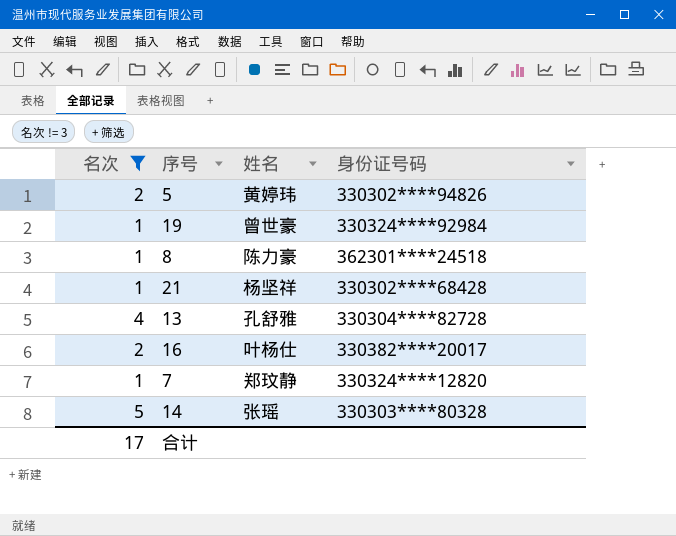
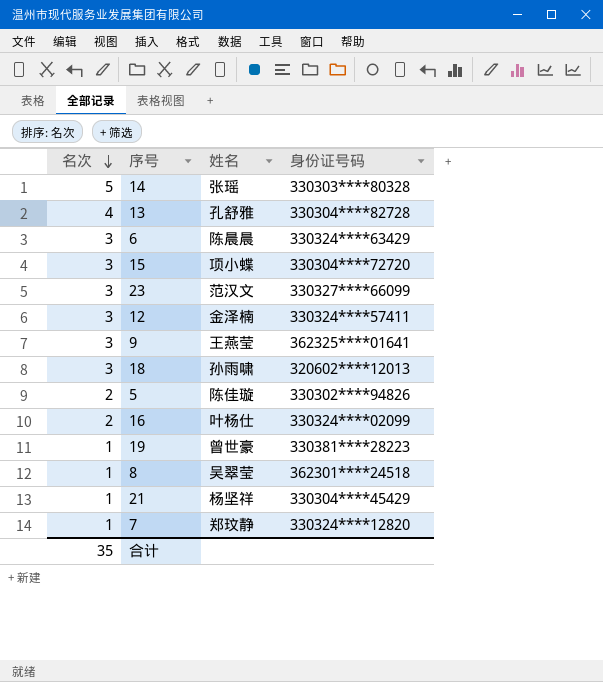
filter: 名次 != 3 -> none
row order: none -> 名次 descending
5 | 姓名: 黄婷玮 -> 陈佳璇
16 | 身份证号码: 330382****20017 -> 330324****02099
19 | 身份证号码: 330324****92984 -> 330381****28223
8 | 姓名: 陈力豪 -> 吴翠莹
21 | 身份证号码: 330302****68428 -> 330304****45429
合计 | 名次: 17 -> 35

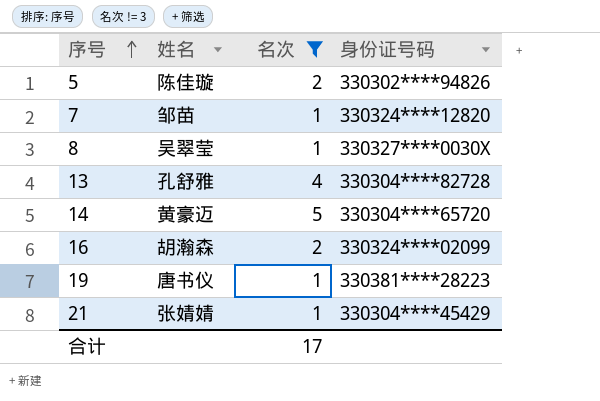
filter: none -> 名次 != 3
row order: 名次 descending -> 序号 ascending
column 名次 | position: 1 -> 3
7 | 姓名: 郑玟静 -> 邹苗
8 | 身份证号码: 362301****24518 -> 330327****0030X
14 | 姓名: 张瑶 -> 黄豪迈
14 | 身份证号码: 330303****80328 -> 330304****65720
16 | 姓名: 叶杨仕 -> 胡瀚森
19 | 姓名: 曾世豪 -> 唐书仪
21 | 姓名: 杨坚祥 -> 张婧婧
合计 | 名次: 35 -> 17

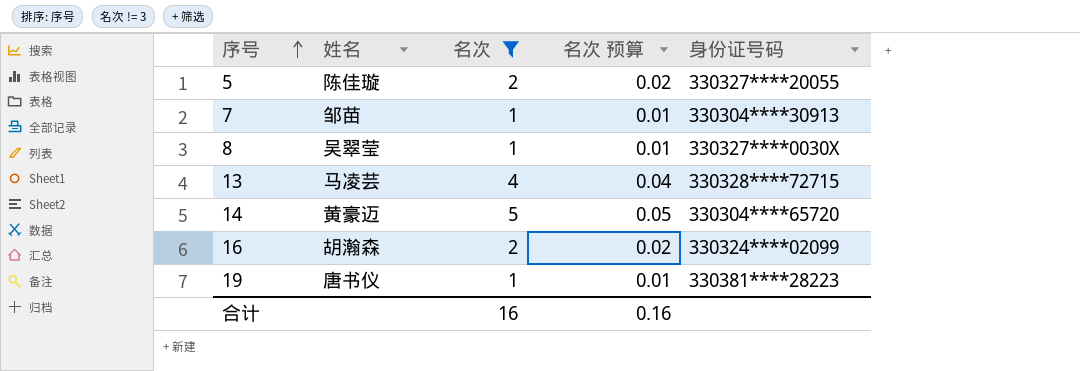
column 名次 预算 | formula: none -> [名次] * 0.01
row 21: 张婧婧 | 1 | 330304****45429 -> none
5 | 身份证号码: 330302****94826 -> 330327****20055
7 | 身份证号码: 330324****12820 -> 330304****30913
13 | 姓名: 孔舒雅 -> 马凌芸
13 | 身份证号码: 330304****82728 -> 330328****72715
合计 | 名次: 17 -> 16

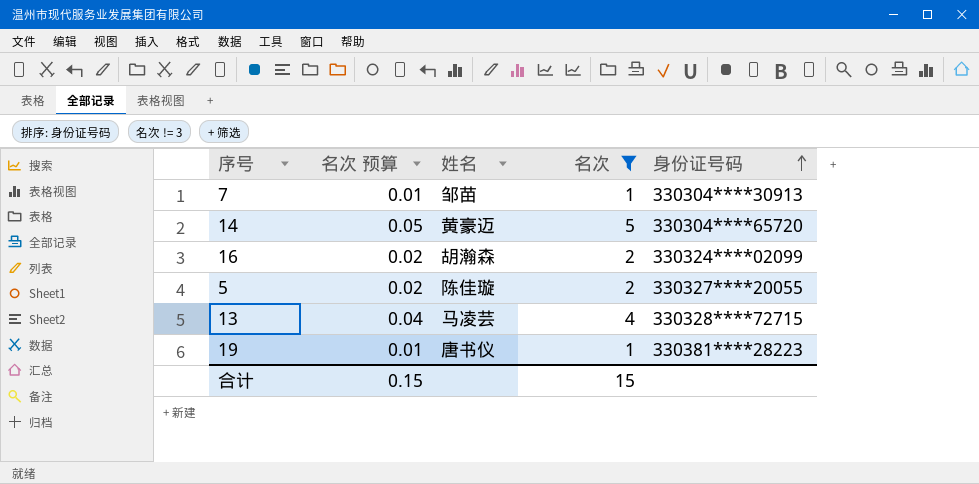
row order: 序号 ascending -> 身份证号码 ascending
column 名次 预算 | position: 4 -> 2
row 8: 吴翠莹 | 1 | 0.01 | 330327****0030X -> none
合计 | 名次 预算: 0.16 -> 0.15
合计 | 名次: 16 -> 15

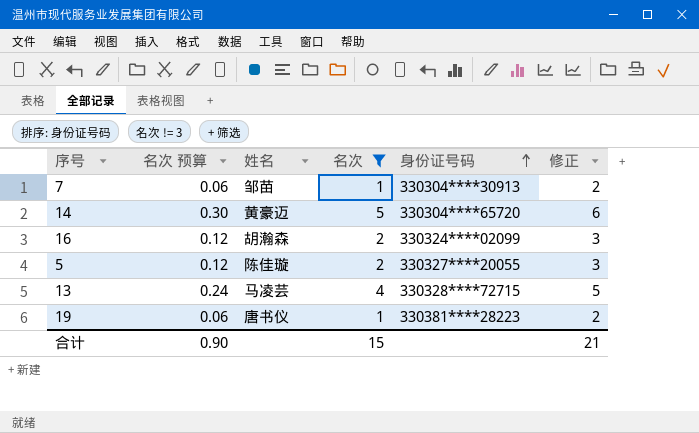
column 名次 预算 | formula: [名次] * 0.01 -> [名次] * 0.06
column 修正 | formula: none -> [名次] + 1
合计 | 名次 预算: 0.15 -> 0.90

